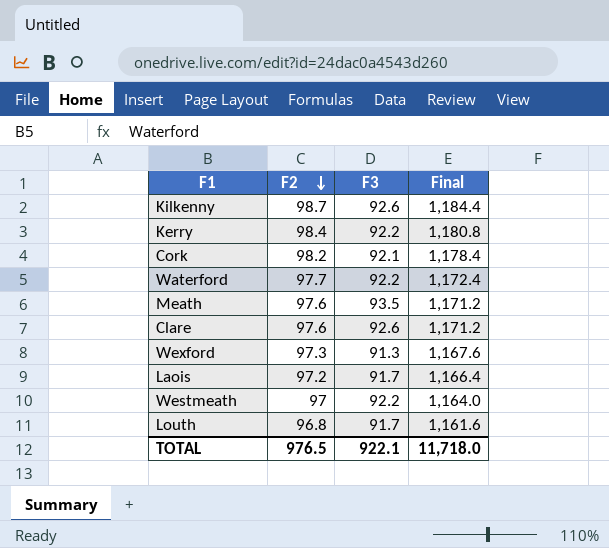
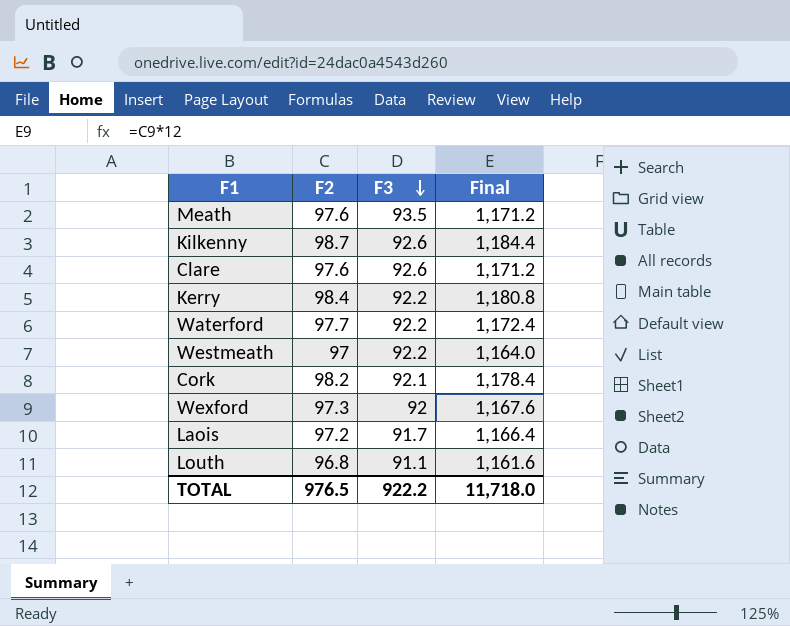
row order: F2 descending -> F3 descending
Wexford | F3: 91.3 -> 92
Louth | F3: 91.7 -> 91.1
TOTAL | F3: 922.1 -> 922.2

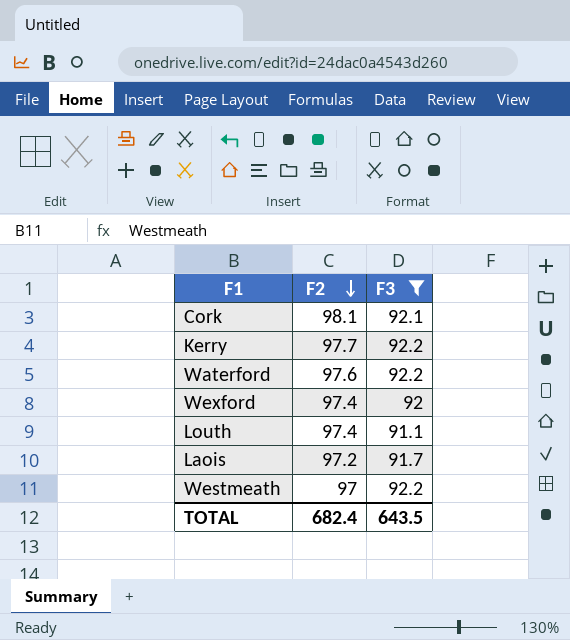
filter: none -> F3 <= 92.2
row order: F3 descending -> F2 descending
column Final | formula: [F2] * 12 -> none
Cork | F2: 98.2 -> 98.1
Kerry | F2: 98.4 -> 97.7
Waterford | F2: 97.7 -> 97.6
Wexford | F2: 97.3 -> 97.4
Louth | F2: 96.8 -> 97.4
TOTAL | F2: 976.5 -> 682.4
TOTAL | F3: 922.2 -> 643.5

